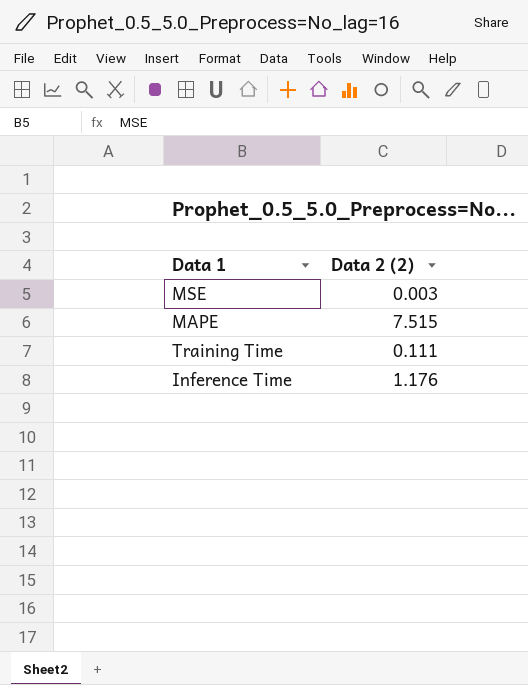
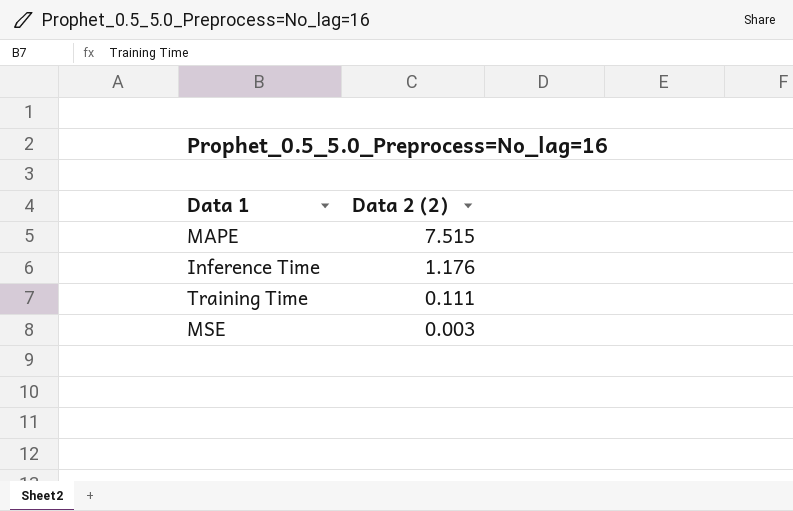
row order: none -> Data 2 (2) descending

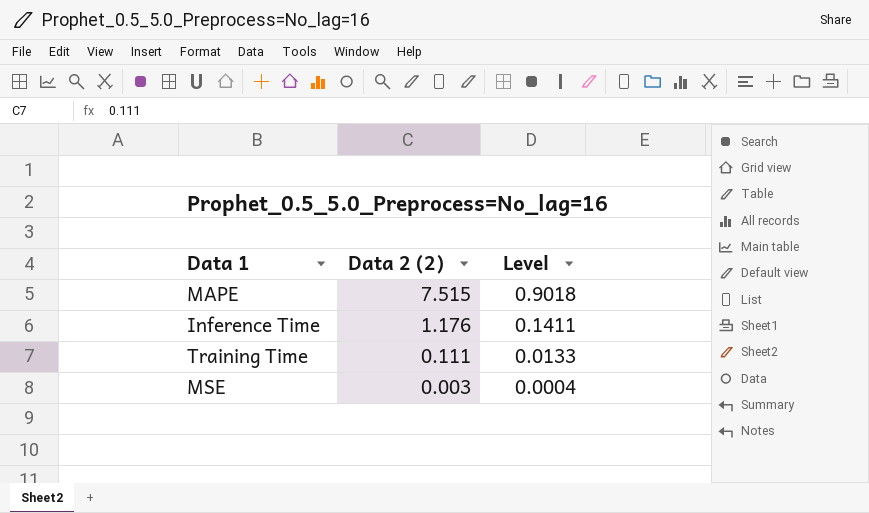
column Level | formula: none -> [Data 2 (2)] * 0.12

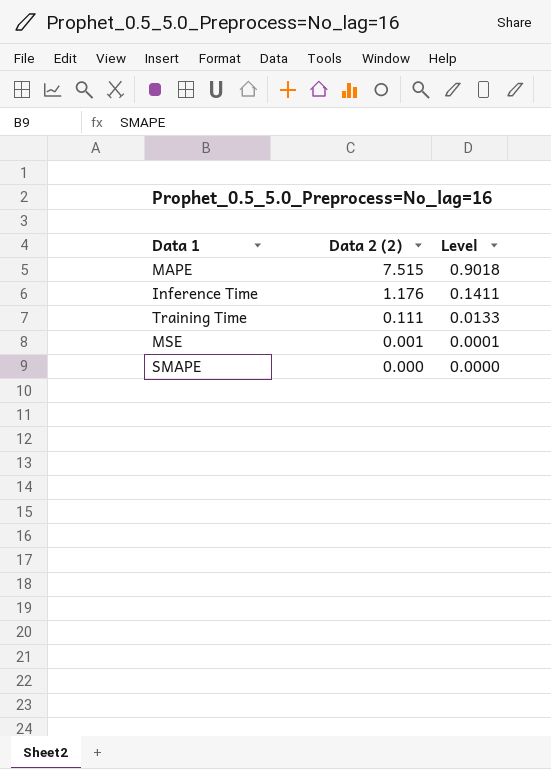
MSE | Data 2 (2): 0.003 -> 0.001
MSE | Level: 0.0004 -> 0.0001
row SMAPE: none -> 0.000 | 0.0000

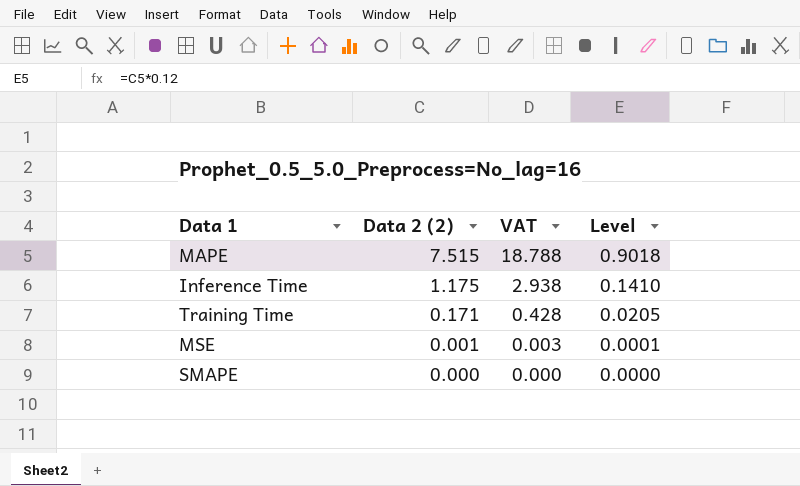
column VAT | formula: none -> [Data 2 (2)] * 2.5
Inference Time | Data 2 (2): 1.176 -> 1.175
Inference Time | Level: 0.1411 -> 0.1410
Training Time | Data 2 (2): 0.111 -> 0.171
Training Time | Level: 0.0133 -> 0.0205

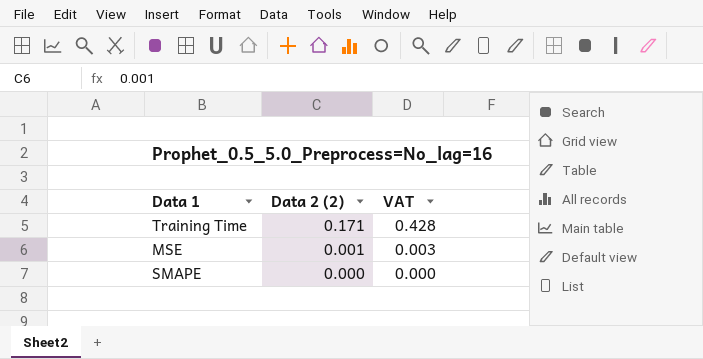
column Level | formula: [Data 2 (2)] * 0.12 -> none
row MAPE: 7.515 | 18.788 | 0.9018 -> none
row Inference Time: 1.175 | 2.938 | 0.1410 -> none

